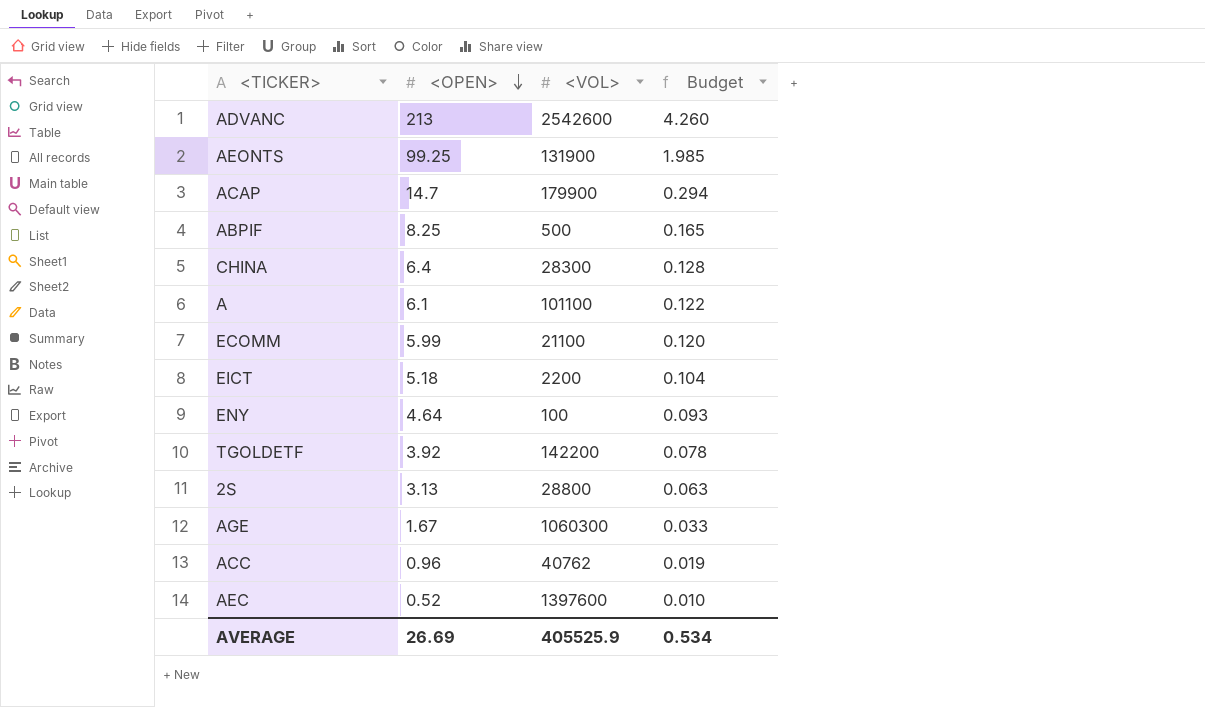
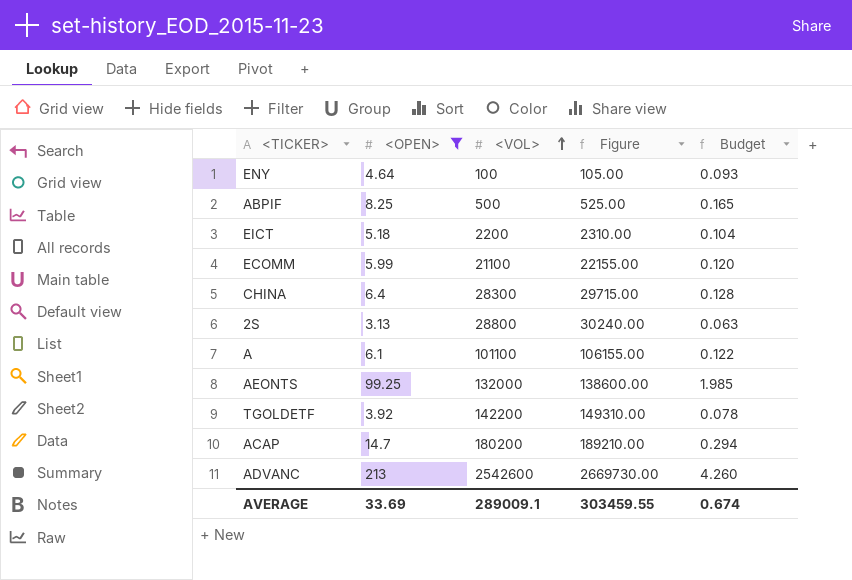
filter: none -> <OPEN> >= 3.13
row order: <OPEN> descending -> <VOL> ascending
column Figure | formula: none -> [<VOL>] * 1.05
AEONTS | <VOL>: 131900 -> 132000
ACAP | <VOL>: 179900 -> 180200
AVERAGE | <OPEN>: 26.69 -> 33.69
AVERAGE | <VOL>: 405525.9 -> 289009.1
AVERAGE | Budget: 0.534 -> 0.674

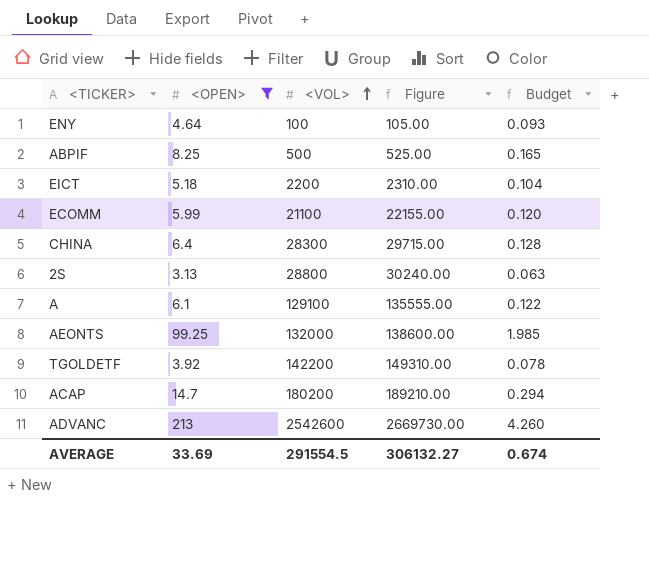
A | <VOL>: 101100 -> 129100
A | Figure: 106155.00 -> 135555.00
AVERAGE | <VOL>: 289009.1 -> 291554.5
AVERAGE | Figure: 303459.55 -> 306132.27

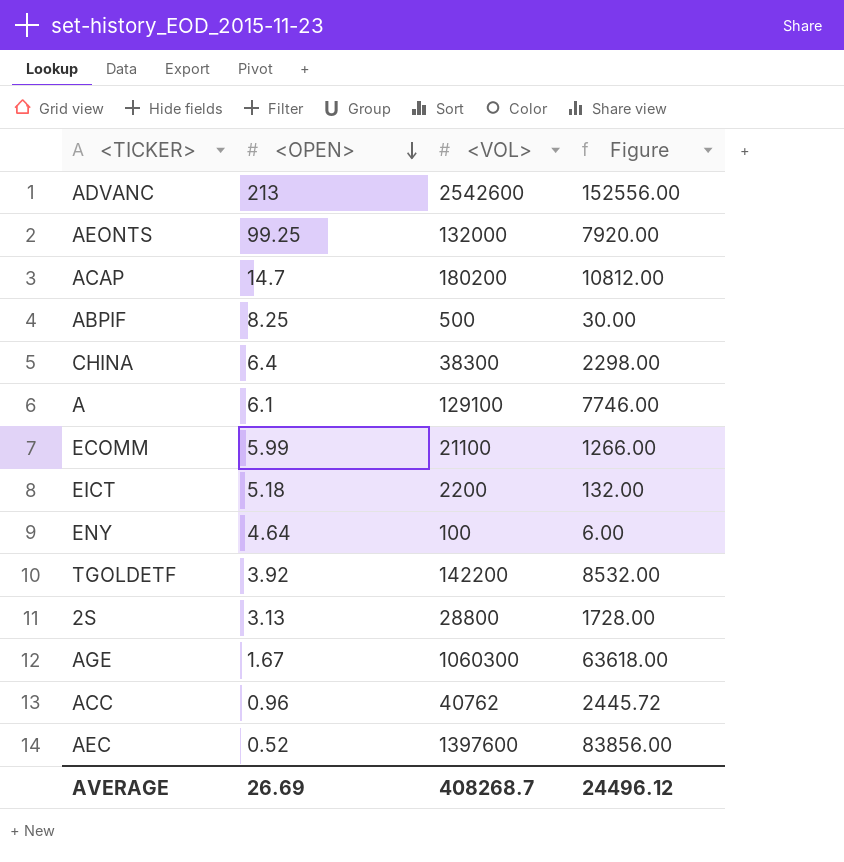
filter: <OPEN> >= 3.13 -> none
row order: <VOL> ascending -> <OPEN> descending
column Budget | formula: [<OPEN>] * 0.02 -> none
column Figure | formula: [<VOL>] * 1.05 -> [<VOL>] * 0.06
CHINA | <VOL>: 28300 -> 38300
AVERAGE | <OPEN>: 33.69 -> 26.69
AVERAGE | <VOL>: 291554.5 -> 408268.7
AVERAGE | Figure: 306132.27 -> 24496.12

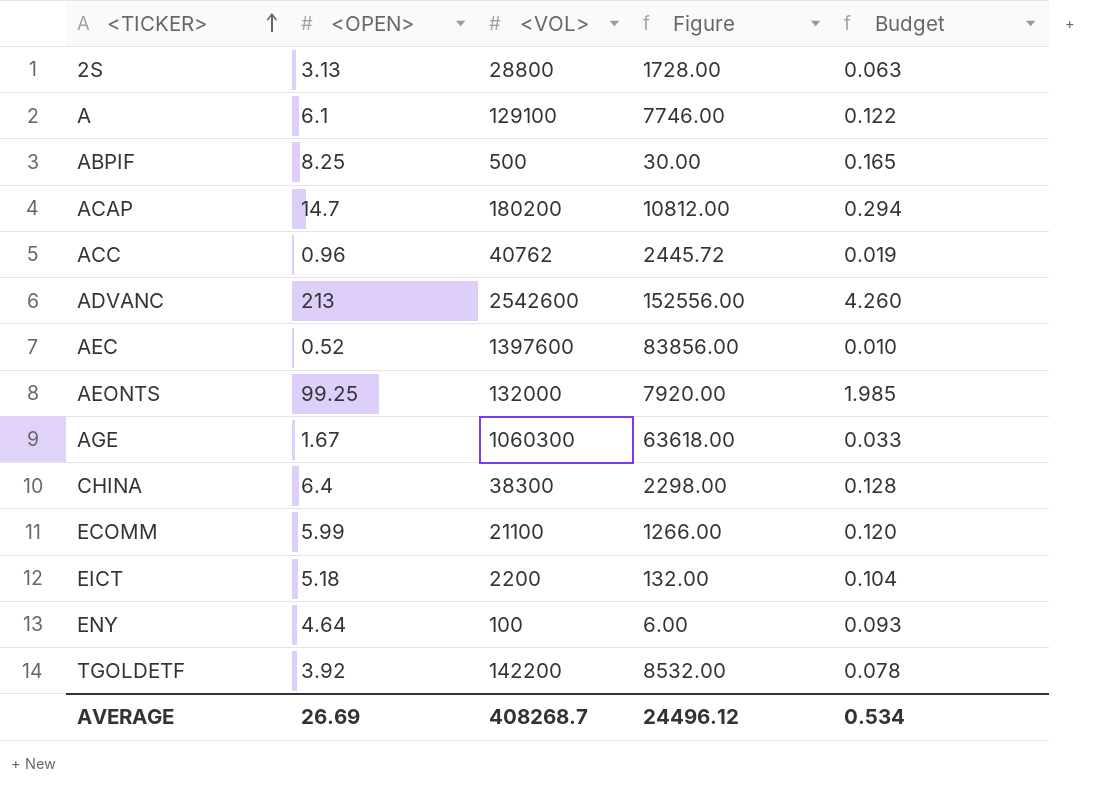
row order: <OPEN> descending -> <TICKER> ascending
column Budget | formula: none -> [<OPEN>] * 0.02

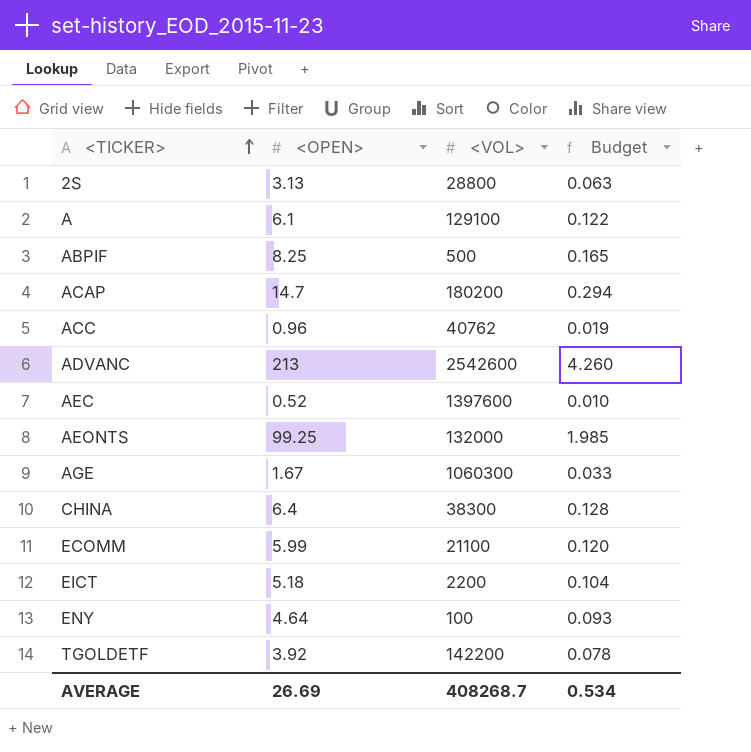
column Figure | formula: [<VOL>] * 0.06 -> none

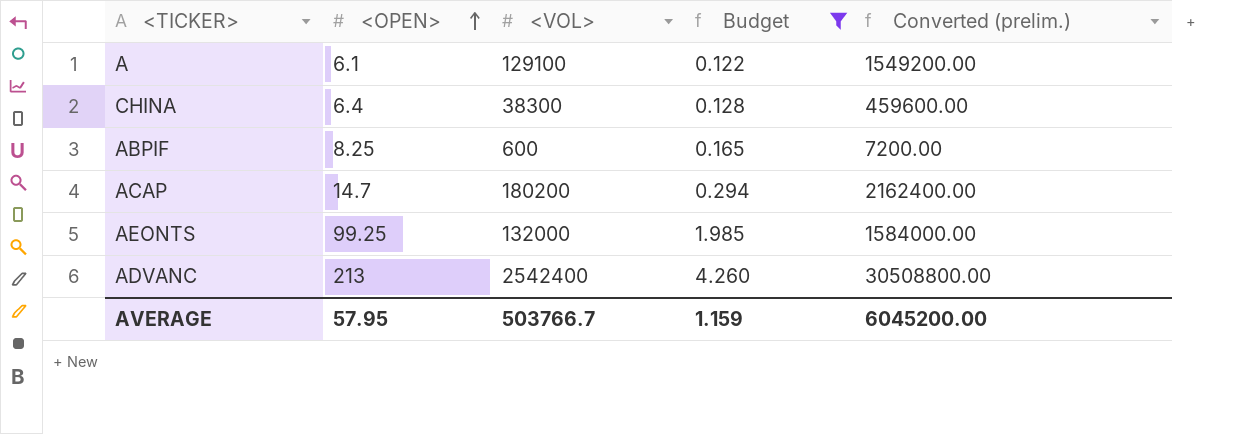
filter: none -> Budget >= 0.122
row order: <TICKER> ascending -> <OPEN> ascending
column Converted (prelim.) | formula: none -> [<VOL>] * 12
ABPIF | <VOL>: 500 -> 600
ADVANC | <VOL>: 2542600 -> 2542400
AVERAGE | <OPEN>: 26.69 -> 57.95
AVERAGE | <VOL>: 408268.7 -> 503766.7
AVERAGE | Budget: 0.534 -> 1.159

